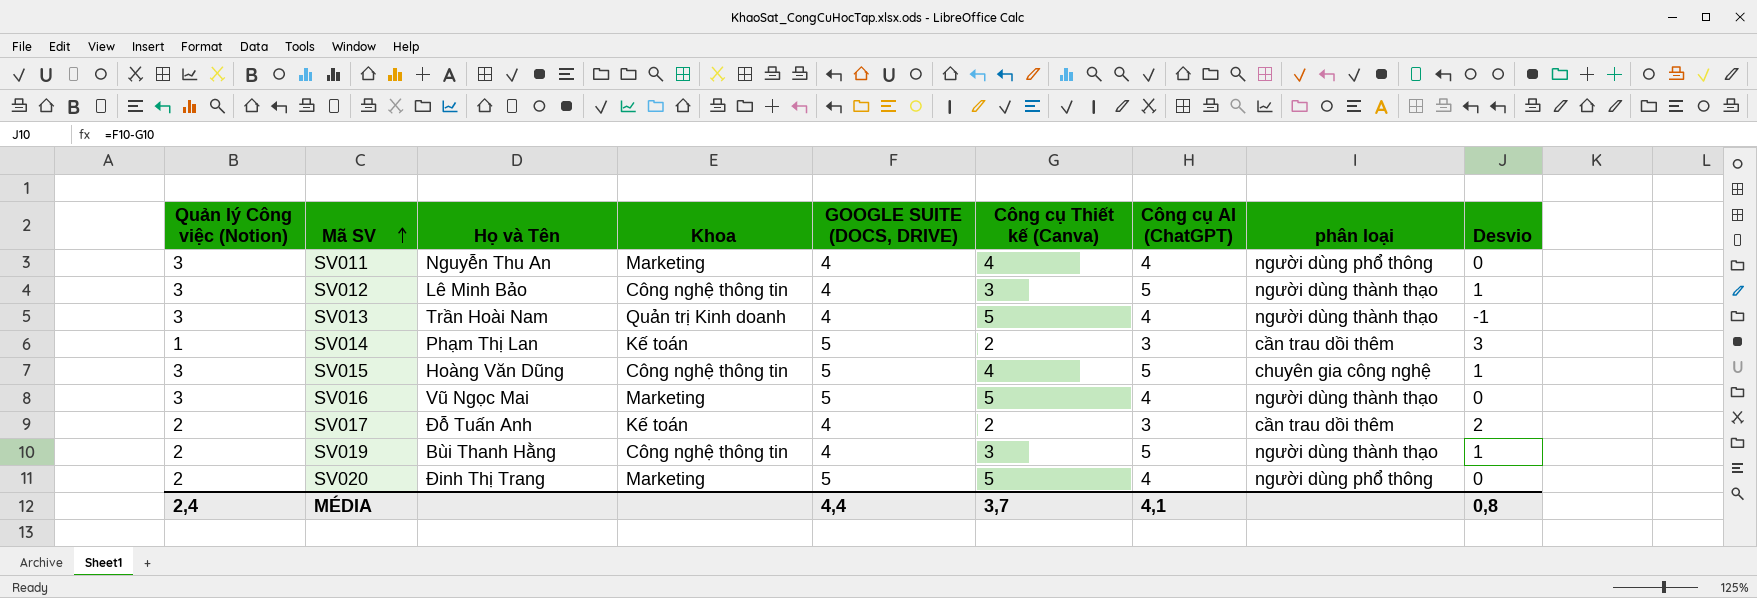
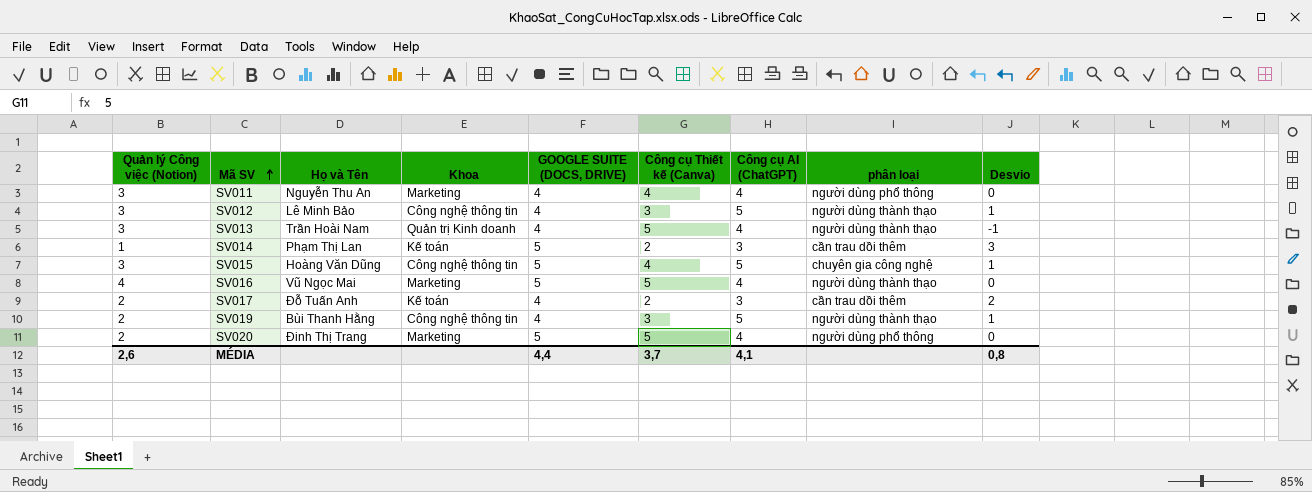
SV016 | Quản lý Công việc (Notion): 3 -> 4
MÉDIA | Quản lý Công việc (Notion): 2,4 -> 2,6

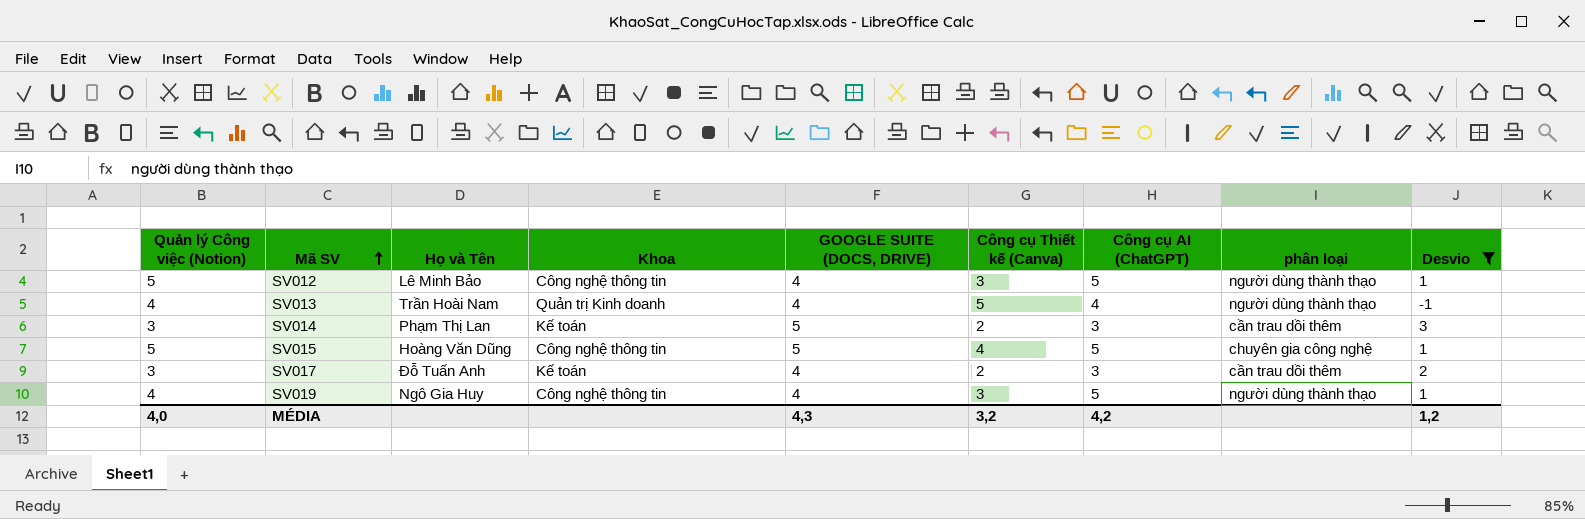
filter: none -> Desvio != 0
SV012 | Quản lý Công việc (Notion): 3 -> 5
SV013 | Quản lý Công việc (Notion): 3 -> 4
SV014 | Quản lý Công việc (Notion): 1 -> 3
SV015 | Quản lý Công việc (Notion): 3 -> 5
SV017 | Quản lý Công việc (Notion): 2 -> 3
SV019 | Quản lý Công việc (Notion): 2 -> 4
SV019 | Họ và Tên: Bùi Thanh Hằng -> Ngô Gia Huy
MÉDIA | Quản lý Công việc (Notion): 2,6 -> 4,0
MÉDIA | GOOGLE SUITE (DOCS, DRIVE): 4,4 -> 4,3
MÉDIA | Công cụ Thiết kế (Canva): 3,7 -> 3,2
MÉDIA | Công cụ AI (ChatGPT): 4,1 -> 4,2
MÉDIA | Desvio: 0,8 -> 1,2

